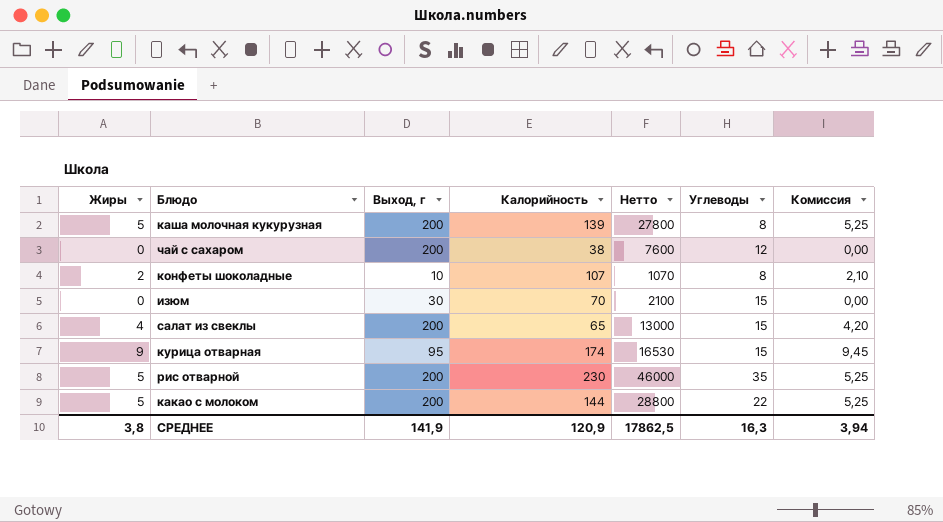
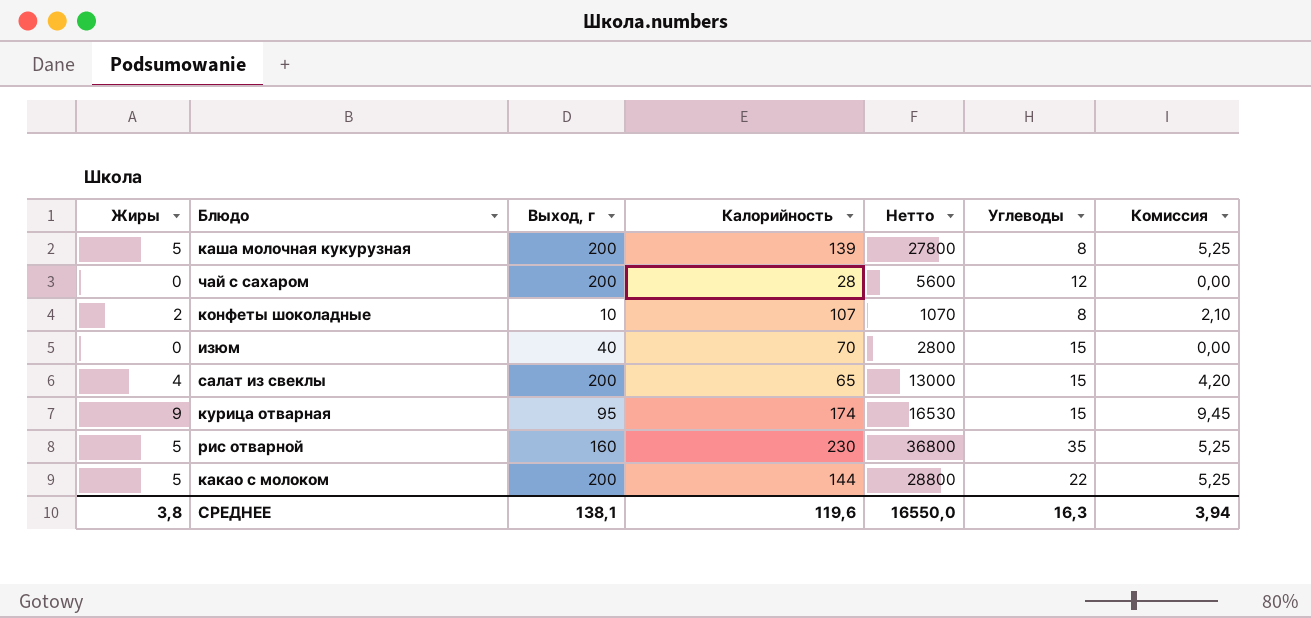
чай с сахаром | Калорийность: 38 -> 28
чай с сахаром | Нетто: 7600 -> 5600
изюм | Выход, г: 30 -> 40
изюм | Нетто: 2100 -> 2800
рис отварной | Выход, г: 200 -> 160
рис отварной | Нетто: 46000 -> 36800
СРЕДНЕЕ | Выход, г: 141,9 -> 138,1
СРЕДНЕЕ | Калорийность: 120,9 -> 119,6
СРЕДНЕЕ | Нетто: 17862,5 -> 16550,0

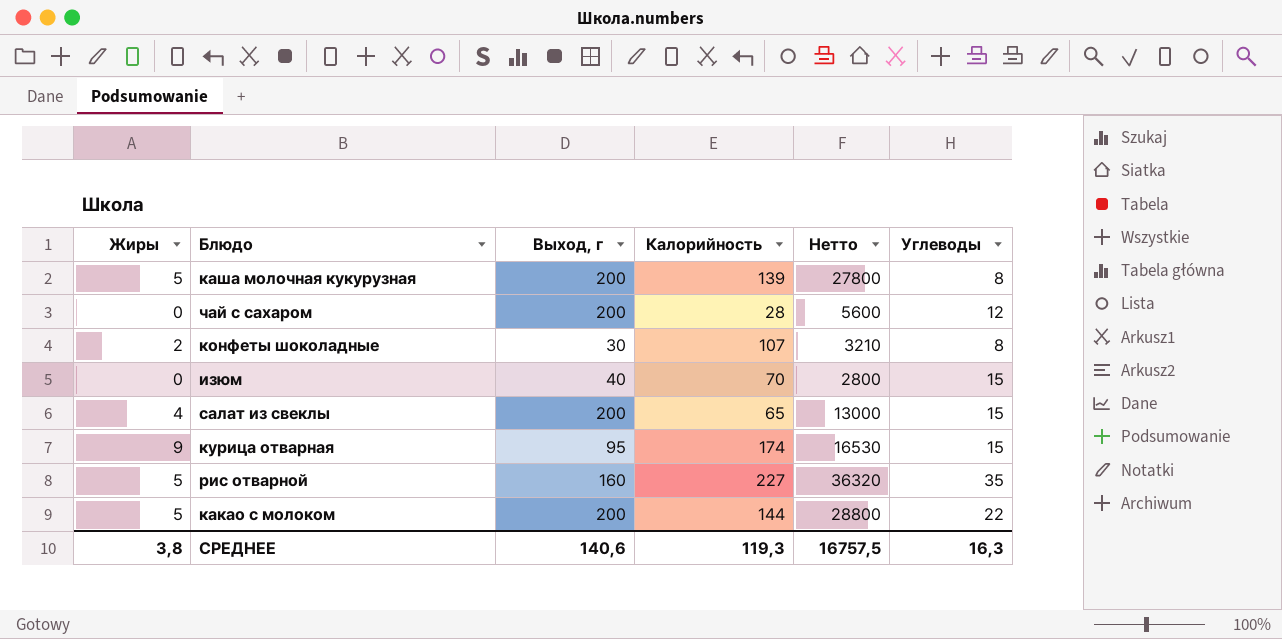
column Комиссия | formula: [Жиры] * 1,05 -> none
конфеты шоколадные | Выход, г: 10 -> 30
конфеты шоколадные | Нетто: 1070 -> 3210
рис отварной | Калорийность: 230 -> 227
рис отварной | Нетто: 36800 -> 36320
СРЕДНЕЕ | Выход, г: 138,1 -> 140,6
СРЕДНЕЕ | Калорийность: 119,6 -> 119,3
СРЕДНЕЕ | Нетто: 16550,0 -> 16757,5

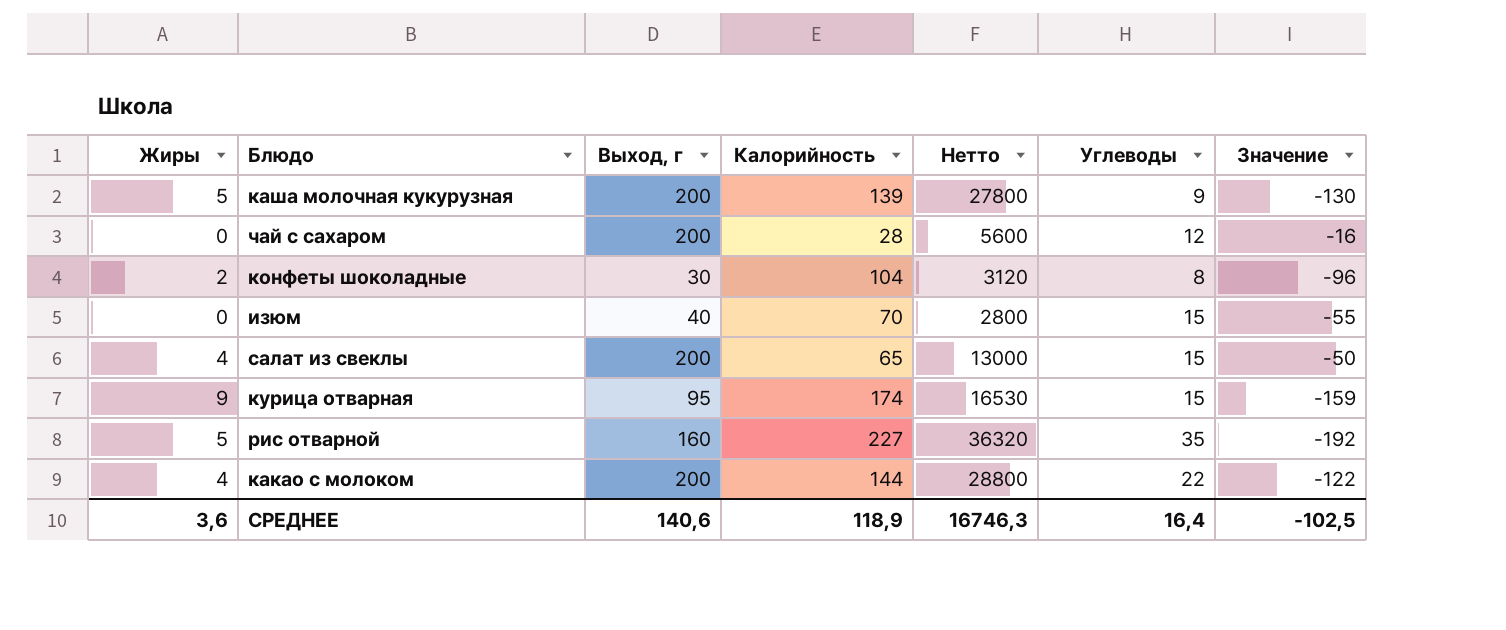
column Значение | formula: none -> [Углеводы] - [Калорийность]
каша молочная кукурузная | Углеводы: 8 -> 9
конфеты шоколадные | Калорийность: 107 -> 104
конфеты шоколадные | Нетто: 3210 -> 3120
какао с молоком | Жиры: 5 -> 4
СРЕДНЕЕ | Жиры: 3,8 -> 3,6
СРЕДНЕЕ | Калорийность: 119,3 -> 118,9
СРЕДНЕЕ | Нетто: 16757,5 -> 16746,3
СРЕДНЕЕ | Углеводы: 16,3 -> 16,4

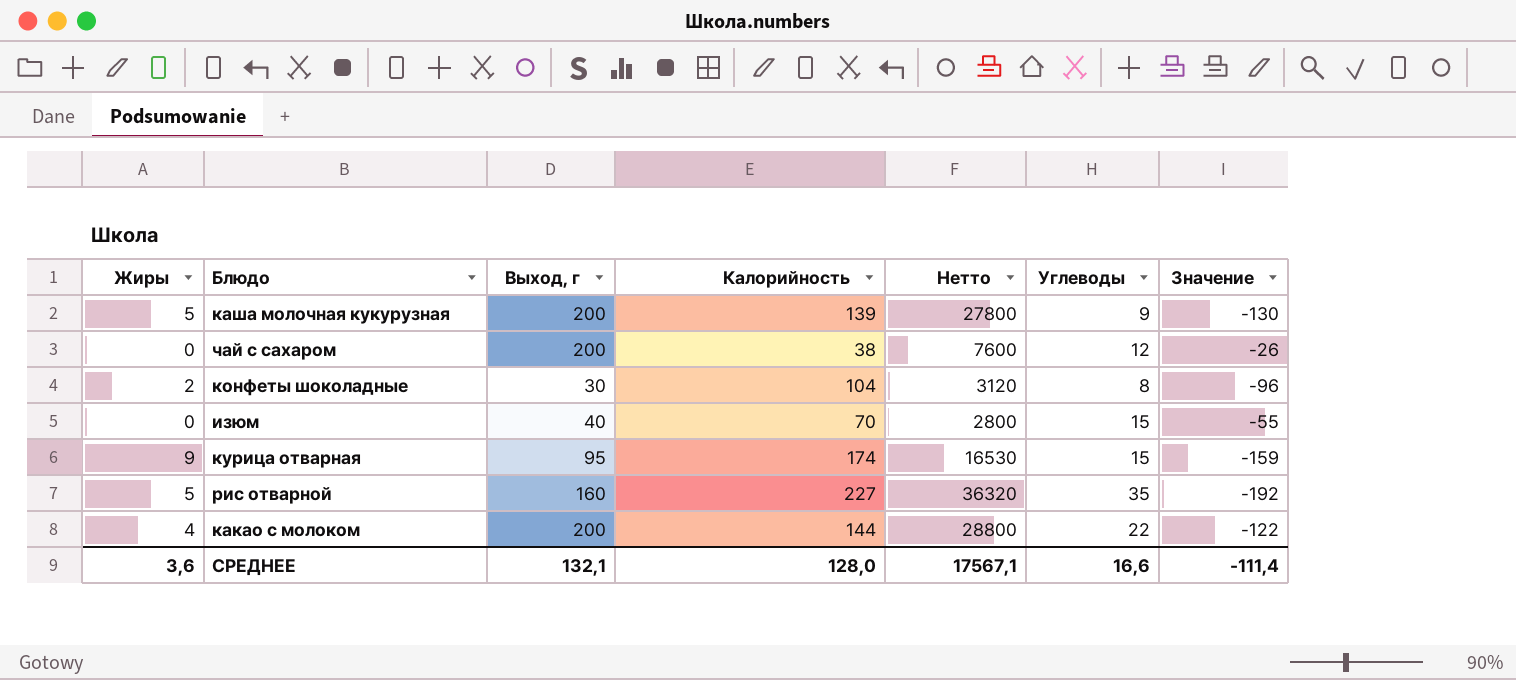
row салат из свеклы: 4 | 200 | 65 | 13000 | 15 | -50 -> none
чай с сахаром | Калорийность: 28 -> 38
чай с сахаром | Нетто: 5600 -> 7600
чай с сахаром | Значение: -16 -> -26
СРЕДНЕЕ | Выход, г: 140,6 -> 132,1
СРЕДНЕЕ | Калорийность: 118,9 -> 128,0
СРЕДНЕЕ | Нетто: 16746,3 -> 17567,1
СРЕДНЕЕ | Углеводы: 16,4 -> 16,6
СРЕДНЕЕ | Значение: -102,5 -> -111,4

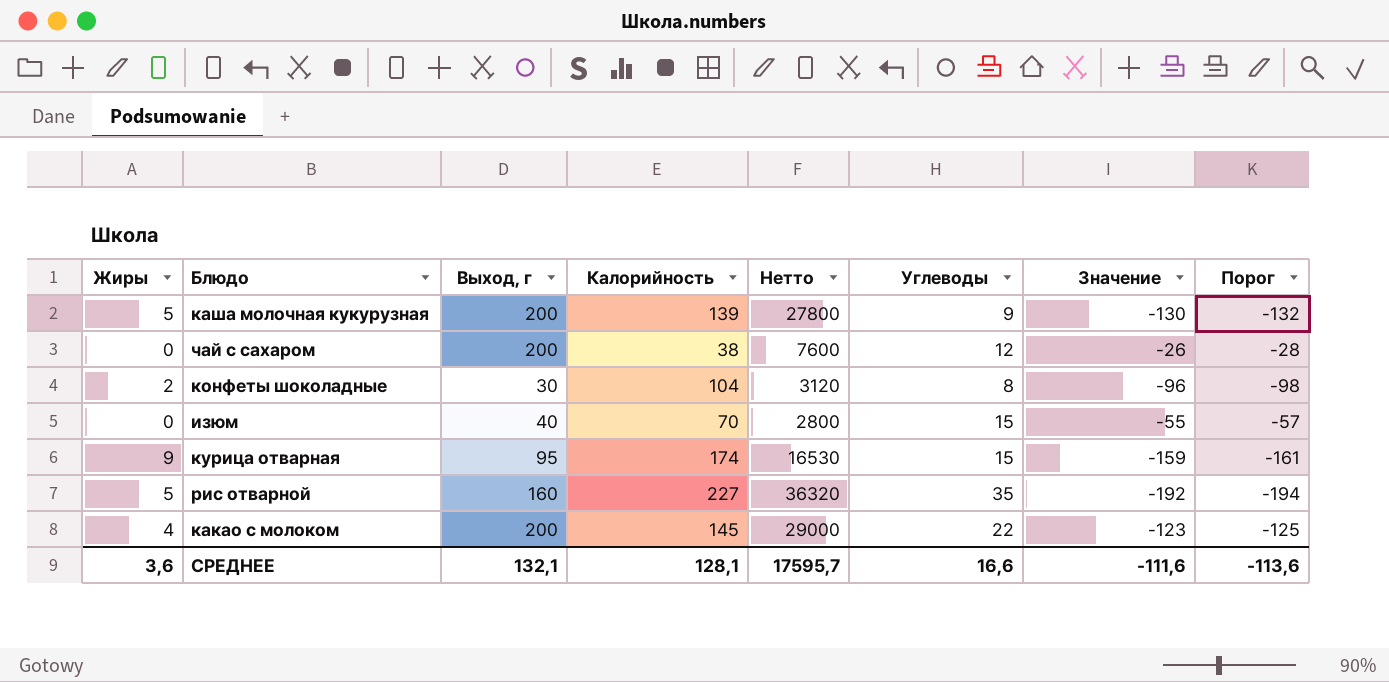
column Порог | formula: none -> [Значение] - 2
какао с молоком | Калорийность: 144 -> 145
какао с молоком | Нетто: 28800 -> 29000
какао с молоком | Значение: -122 -> -123
СРЕДНЕЕ | Калорийность: 128,0 -> 128,1
СРЕДНЕЕ | Нетто: 17567,1 -> 17595,7
СРЕДНЕЕ | Значение: -111,4 -> -111,6

